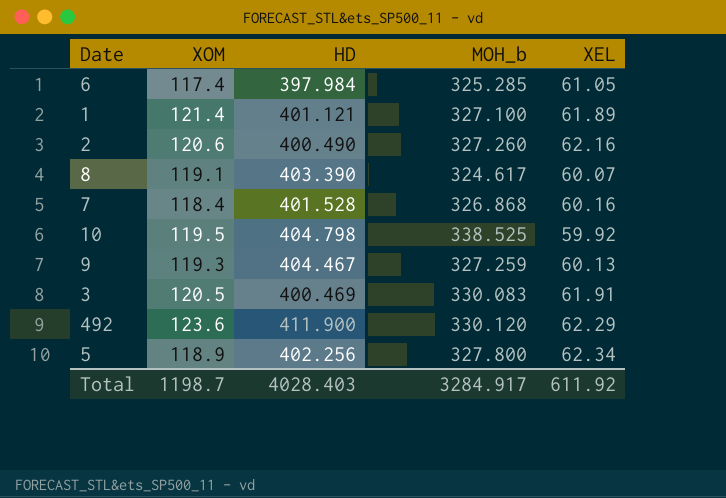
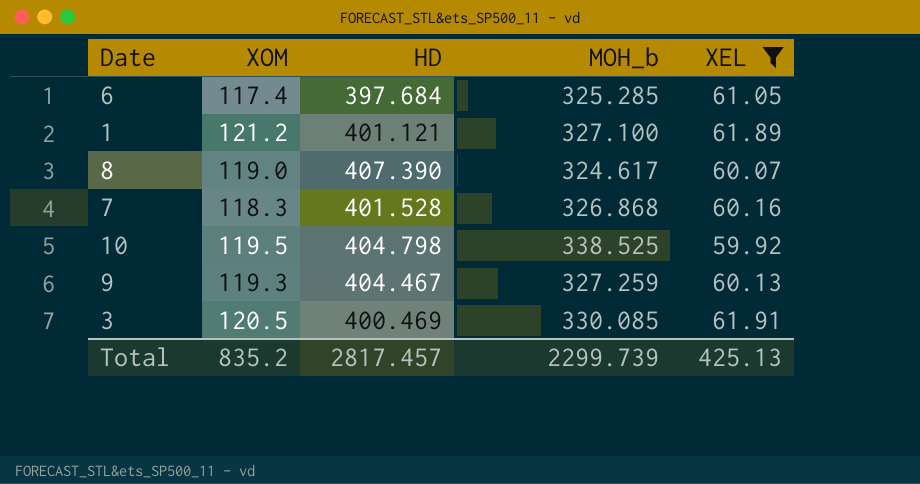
filter: none -> XEL <= 61.91
6 | HD: 397.984 -> 397.684
1 | XOM: 121.4 -> 121.2
8 | XOM: 119.1 -> 119.0
8 | HD: 403.390 -> 407.390
7 | XOM: 118.4 -> 118.3
3 | MOH_b: 330.083 -> 330.085
Total | XOM: 1198.7 -> 835.2
Total | HD: 4028.403 -> 2817.457
Total | MOH_b: 3284.917 -> 2299.739
Total | XEL: 611.92 -> 425.13

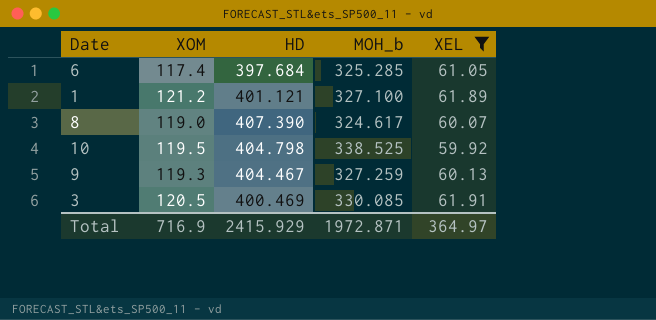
row 7: 118.3 | 401.528 | 326.868 | 60.16 -> none
Total | XOM: 835.2 -> 716.9
Total | HD: 2817.457 -> 2415.929
Total | MOH_b: 2299.739 -> 1972.871
Total | XEL: 425.13 -> 364.97

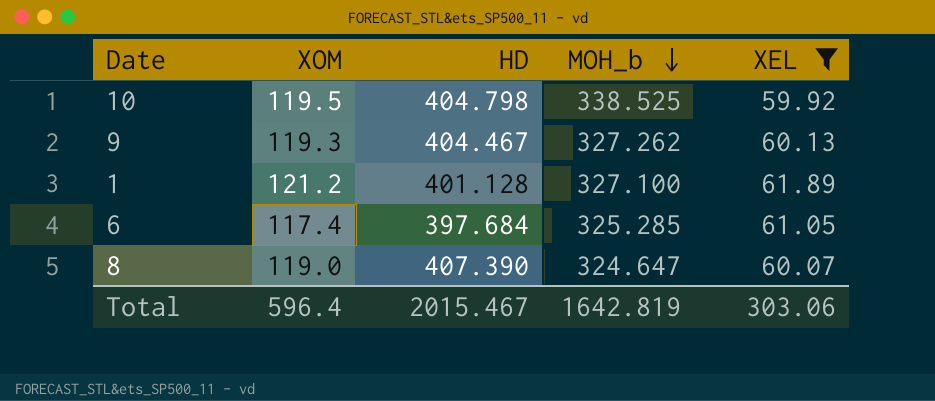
row order: none -> MOH_b descending
row 3: 120.5 | 400.469 | 330.085 | 61.91 -> none
9 | MOH_b: 327.259 -> 327.262
1 | HD: 401.121 -> 401.128
8 | MOH_b: 324.617 -> 324.647
Total | XOM: 716.9 -> 596.4
Total | HD: 2415.929 -> 2015.467
Total | MOH_b: 1972.871 -> 1642.819
Total | XEL: 364.97 -> 303.06

